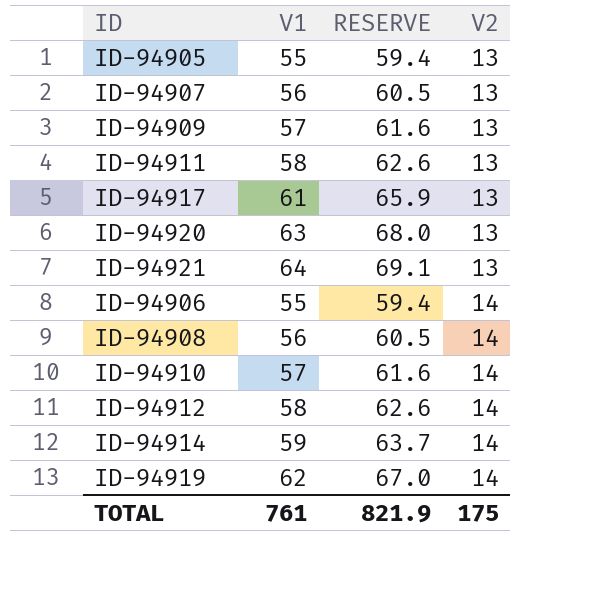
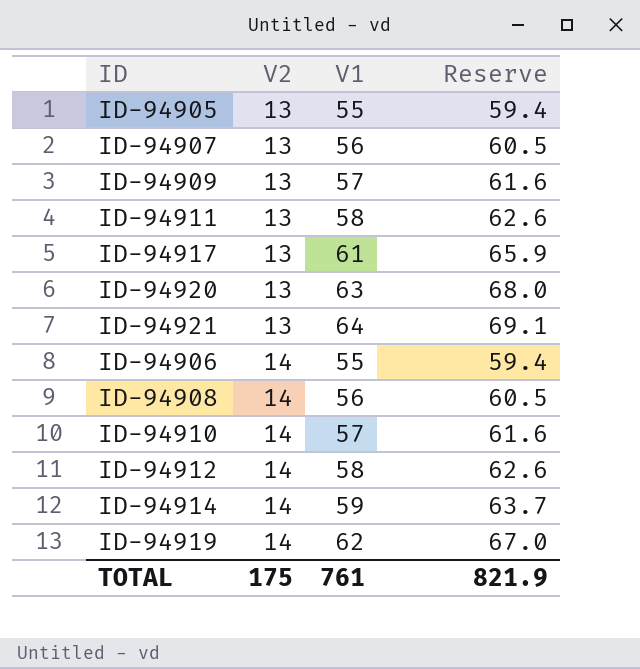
column V2 | position: 4 -> 2
column name: RESERVE -> Reserve

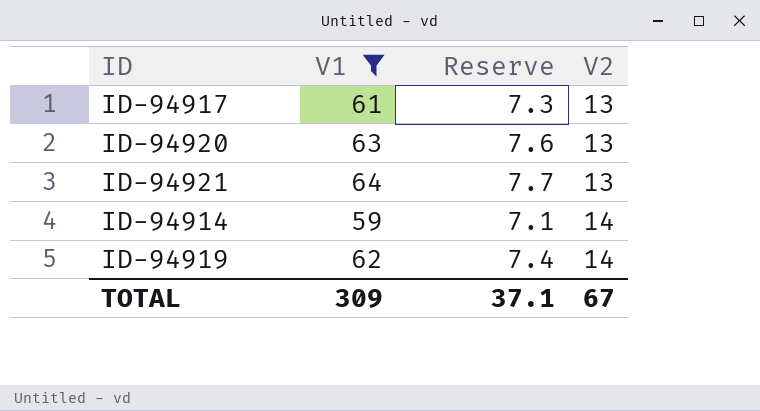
filter: none -> V1 >= 59
column Reserve | formula: [V1] * 1.08 -> [V1] * 0.12
column V2 | position: 2 -> 4
TOTAL | V1: 761 -> 309
TOTAL | Reserve: 821.9 -> 37.1
TOTAL | V2: 175 -> 67

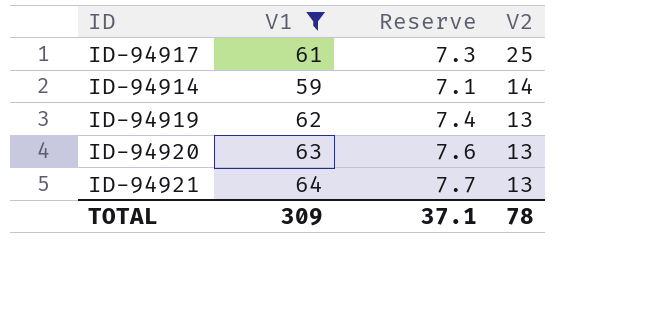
row order: V2 ascending -> V2 descending
ID-94917 | V2: 13 -> 25
ID-94919 | V2: 14 -> 13
TOTAL | V2: 67 -> 78

